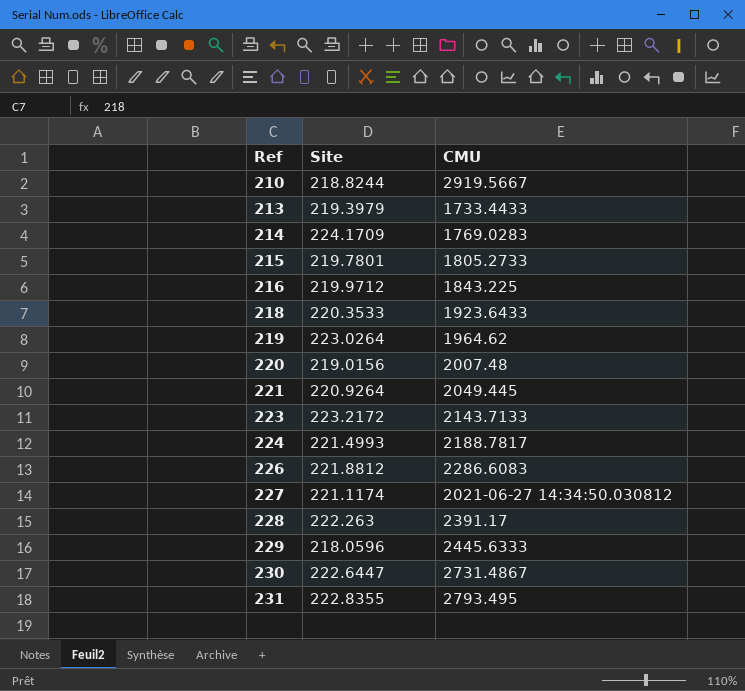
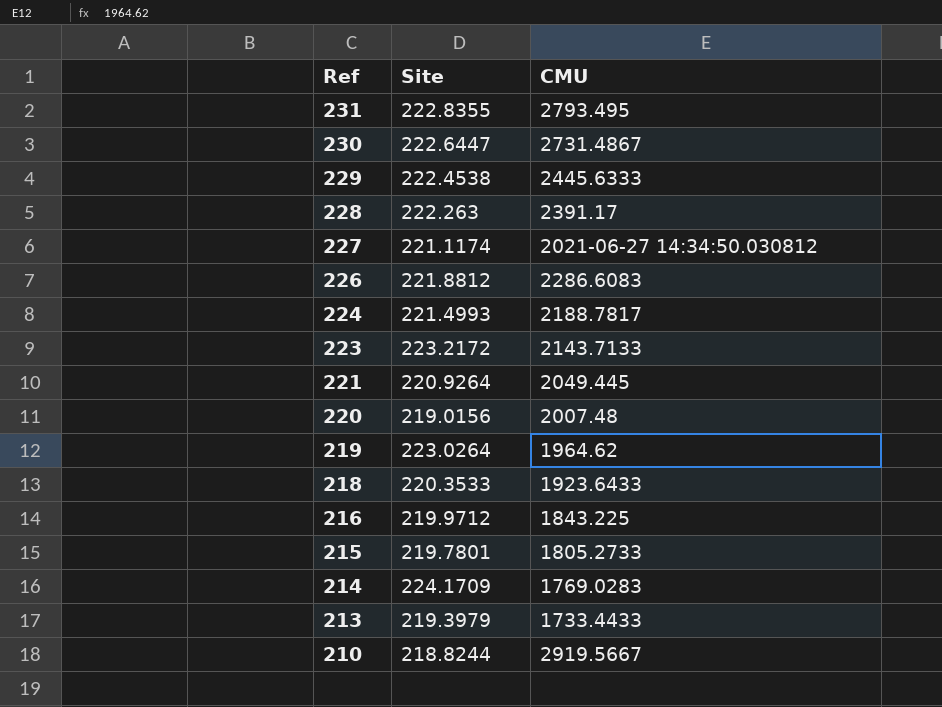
row order: Ref ascending -> Ref descending
229 | Site: 218.0596 -> 222.4538

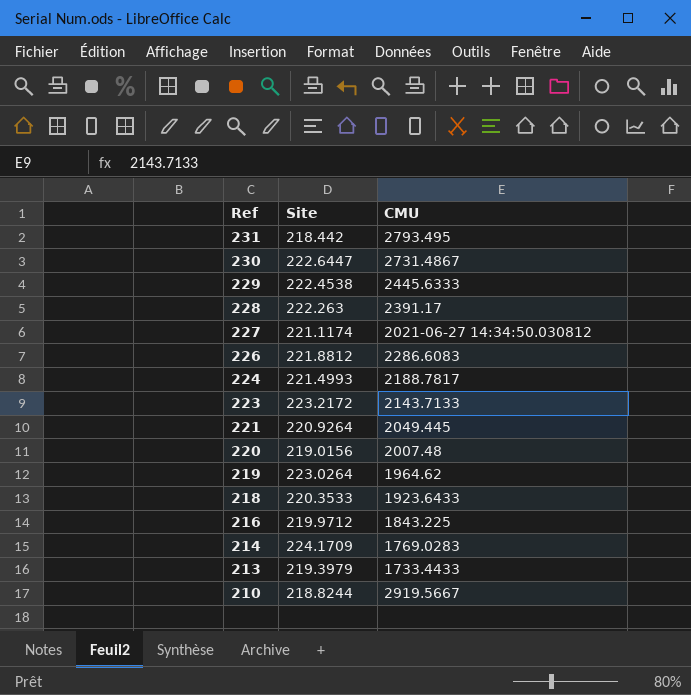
row 215: 219.7801 | 1805.2733 -> none
231 | Site: 222.8355 -> 218.442

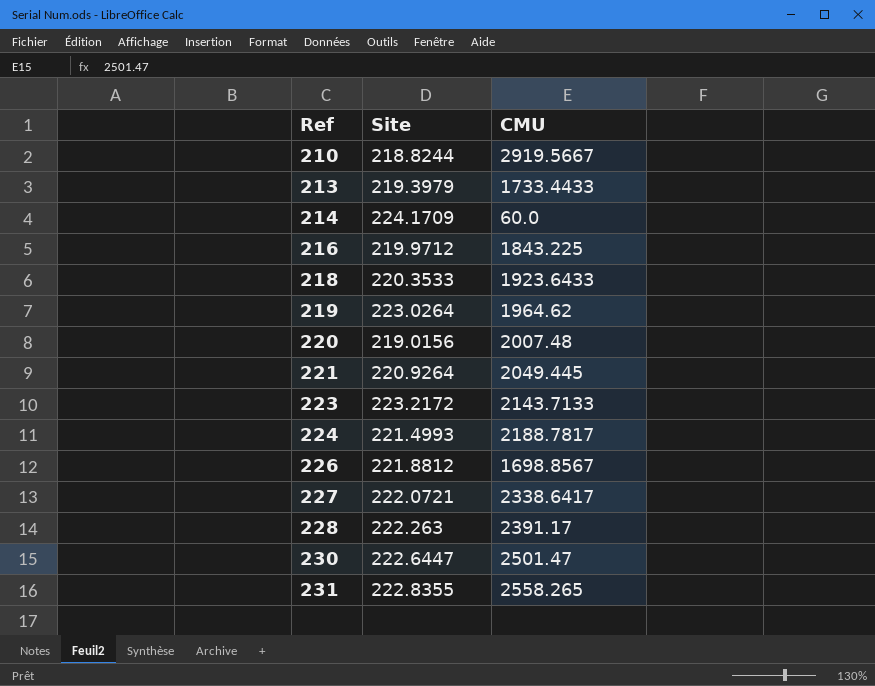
row order: Ref descending -> Ref ascending
row 229: 222.4538 | 2445.6333 -> none
214 | CMU: 1769.0283 -> 60.0
226 | CMU: 2286.6083 -> 1698.8567
227 | Site: 221.1174 -> 222.0721
227 | CMU: 2021-06-27 14:34:50.030812 -> 2338.6417
230 | CMU: 2731.4867 -> 2501.47
231 | Site: 218.442 -> 222.8355
231 | CMU: 2793.495 -> 2558.265

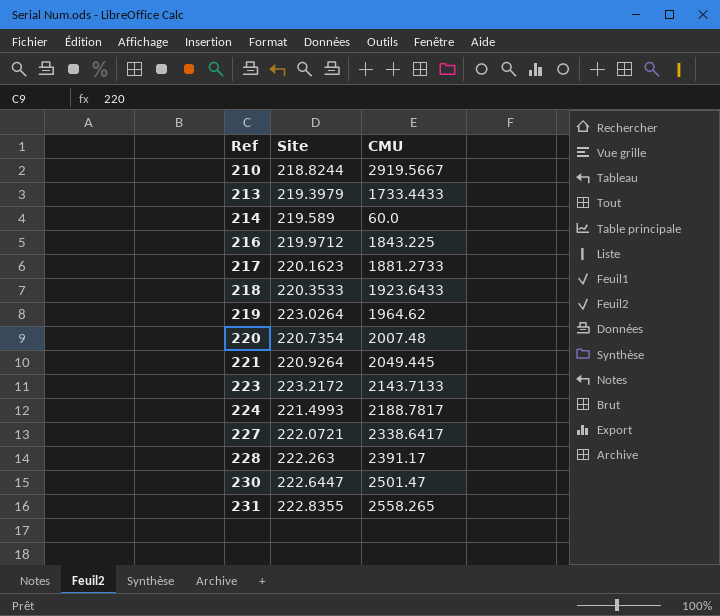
row 226: 221.8812 | 1698.8567 -> none
214 | Site: 224.1709 -> 219.589
row 217: none -> 220.1623 | 1881.2733
220 | Site: 219.0156 -> 220.7354

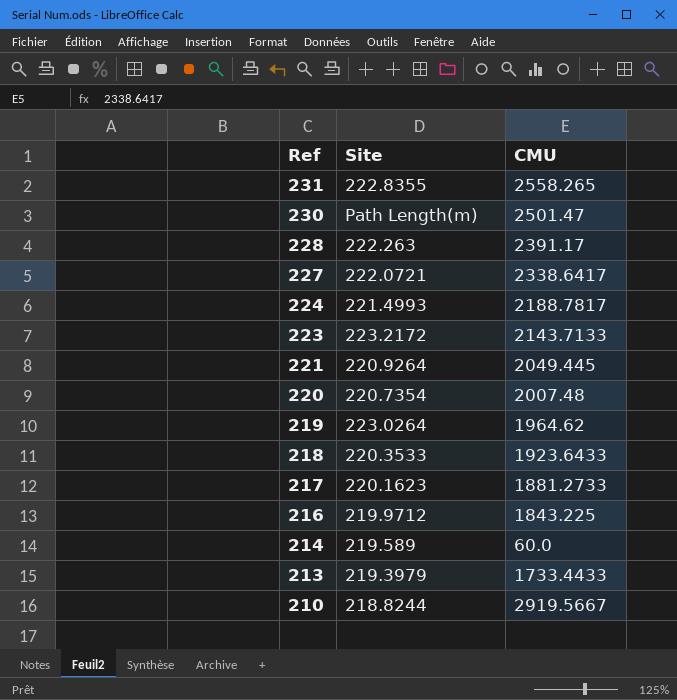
row order: Ref ascending -> Ref descending
230 | Site: 222.6447 -> Path Length(m)

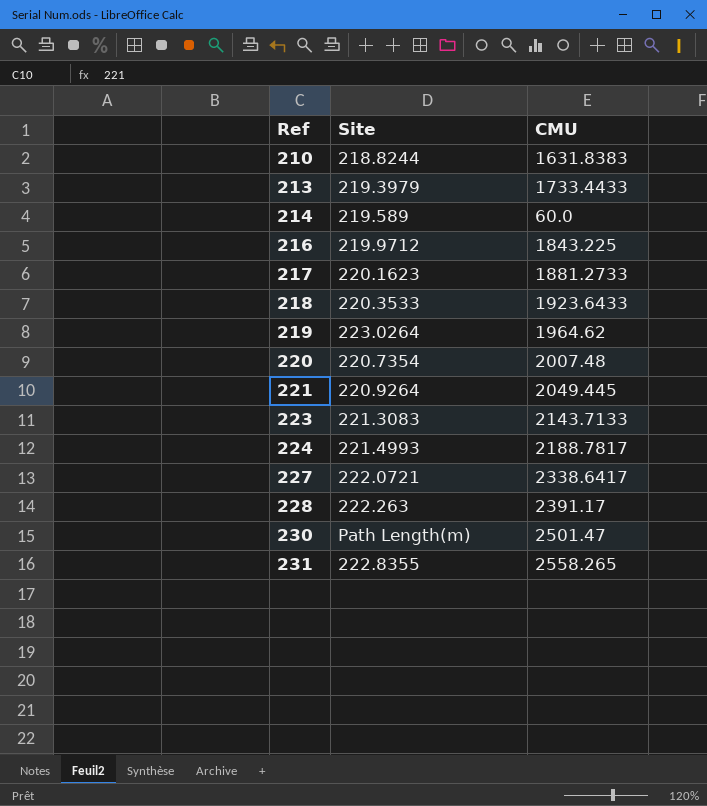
row order: Ref descending -> Ref ascending
210 | CMU: 2919.5667 -> 1631.8383
223 | Site: 223.2172 -> 221.3083

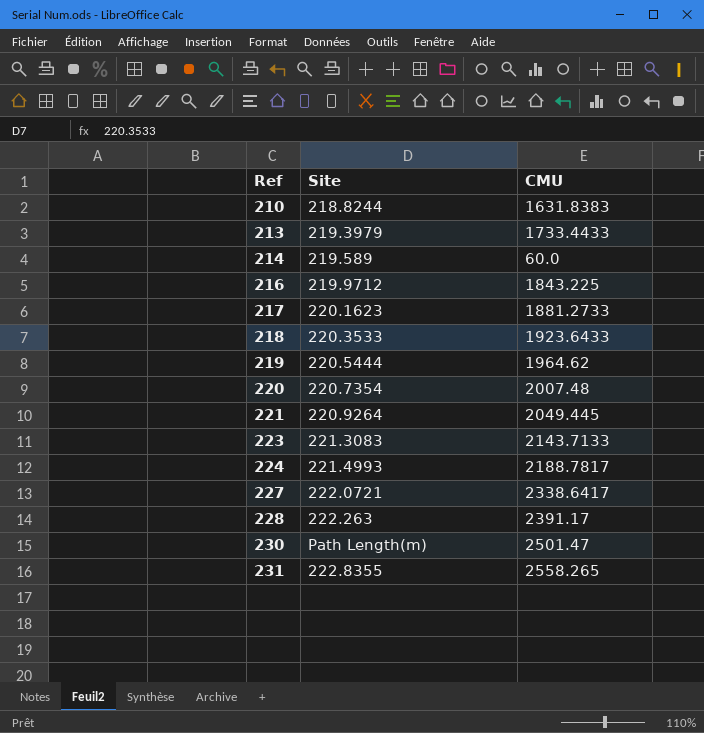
219 | Site: 223.0264 -> 220.5444

